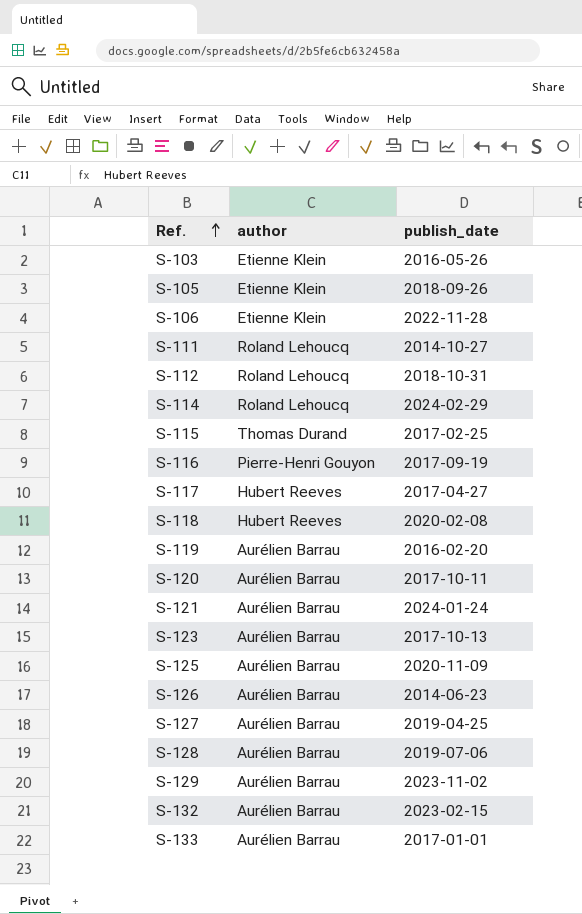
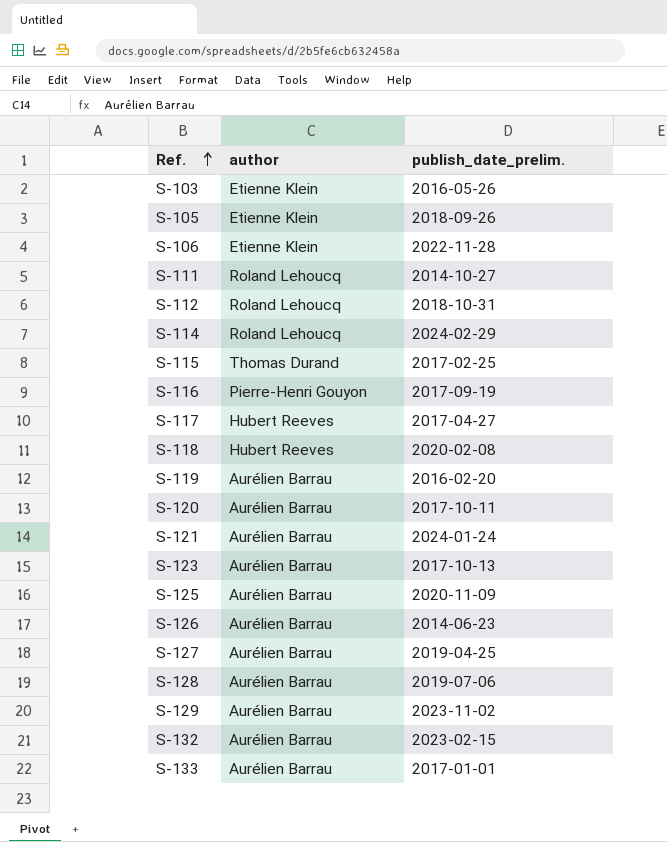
column name: publish_date -> publish_date_prelim.

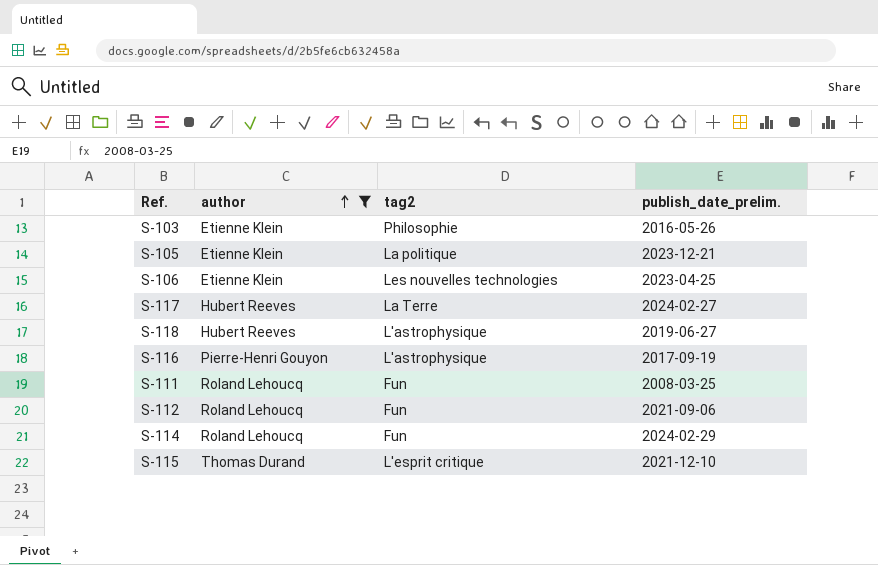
filter: none -> author != Aurélien Barrau
row order: Ref. ascending -> author ascending
column tag2 | position: none -> 3
S-105 | publish_date_prelim.: 2018-09-26 -> 2023-12-21
S-106 | publish_date_prelim.: 2022-11-28 -> 2023-04-25
S-117 | publish_date_prelim.: 2017-04-27 -> 2024-02-27
S-118 | publish_date_prelim.: 2020-02-08 -> 2019-06-27
S-111 | publish_date_prelim.: 2014-10-27 -> 2008-03-25
S-112 | publish_date_prelim.: 2018-10-31 -> 2021-09-06
S-115 | publish_date_prelim.: 2017-02-25 -> 2021-12-10

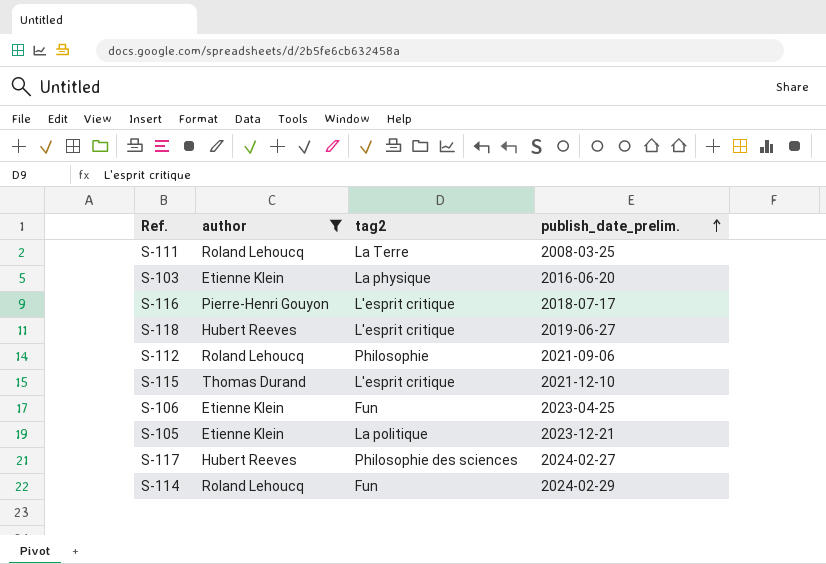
row order: author ascending -> publish_date_prelim. ascending
S-111 | tag2: Fun -> La Terre
S-103 | tag2: Philosophie -> La physique
S-103 | publish_date_prelim.: 2016-05-26 -> 2016-06-20
S-116 | tag2: L'astrophysique -> L'esprit critique
S-116 | publish_date_prelim.: 2017-09-19 -> 2018-07-17
S-118 | tag2: L'astrophysique -> L'esprit critique
S-112 | tag2: Fun -> Philosophie
S-106 | tag2: Les nouvelles technologies -> Fun
S-117 | tag2: La Terre -> Philosophie des sciences

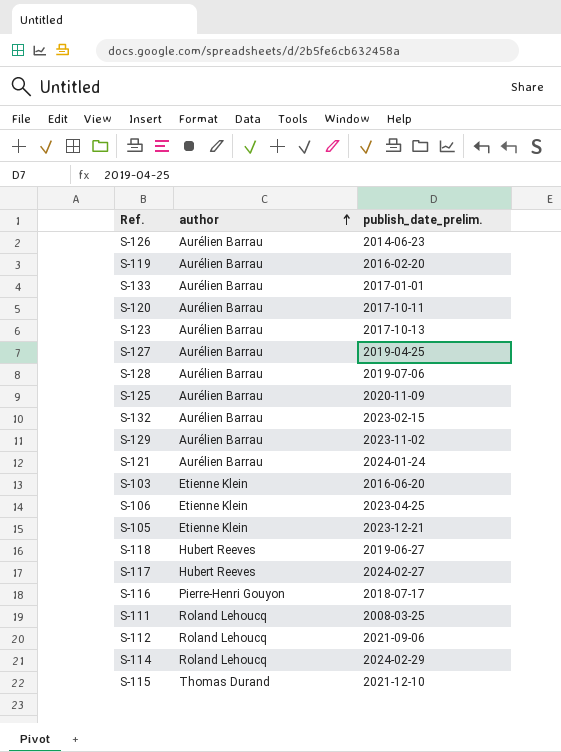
filter: author != Aurélien Barrau -> none
row order: publish_date_prelim. ascending -> author ascending
column tag2 | position: 3 -> none

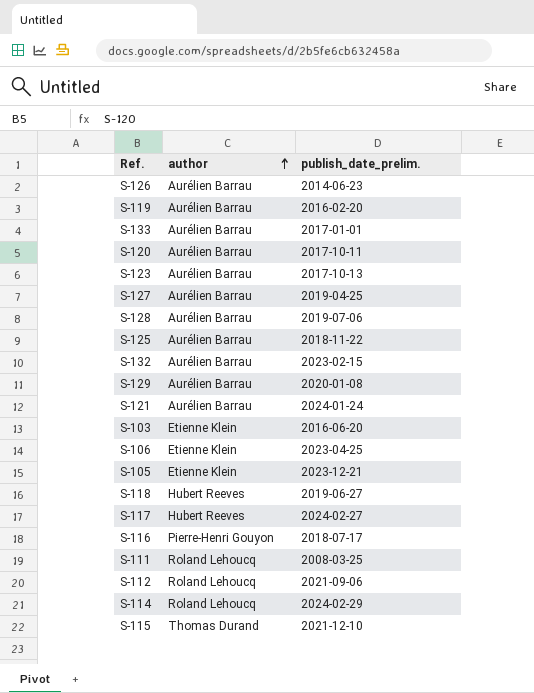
S-125 | publish_date_prelim.: 2020-11-09 -> 2018-11-22
S-129 | publish_date_prelim.: 2023-11-02 -> 2020-01-08

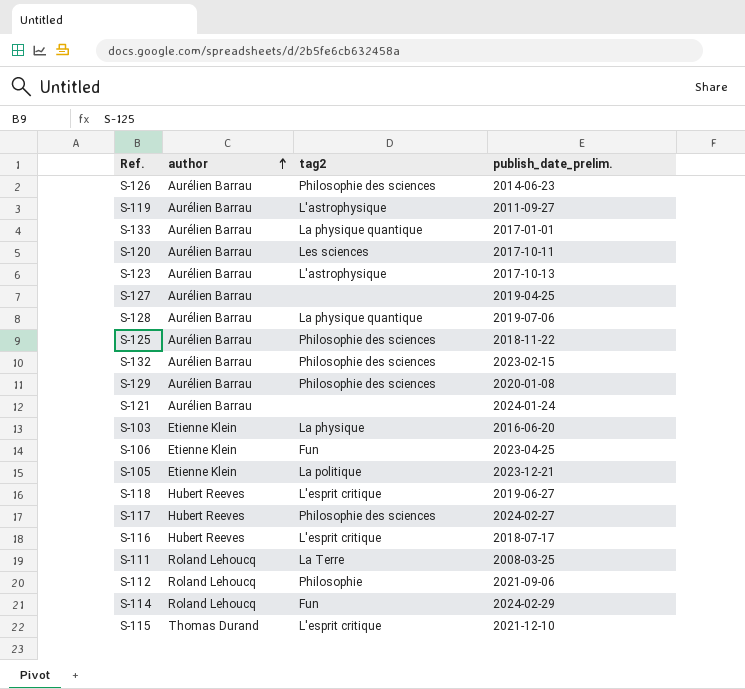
column tag2 | position: none -> 3
S-119 | publish_date_prelim.: 2016-02-20 -> 2011-09-27
S-116 | author: Pierre-Henri Gouyon -> Hubert Reeves

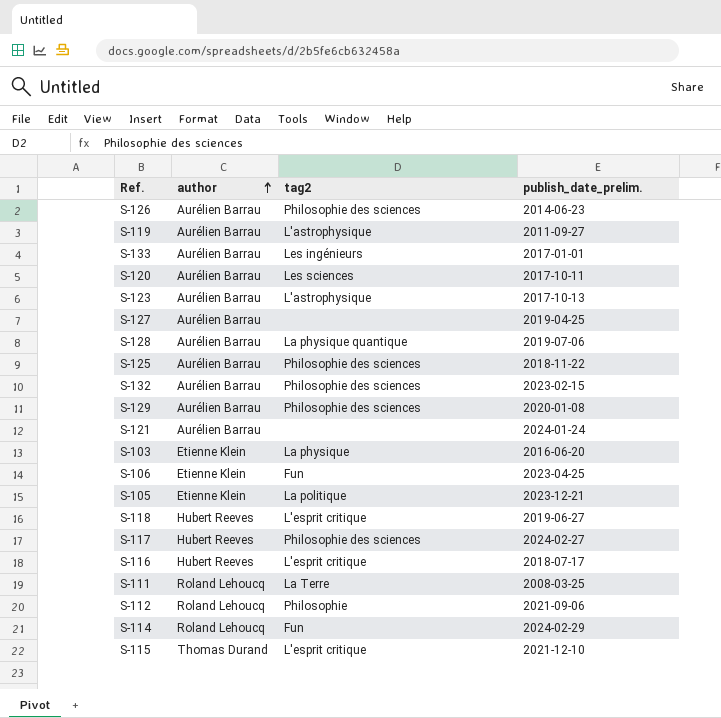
S-133 | tag2: La physique quantique -> Les ingénieurs

